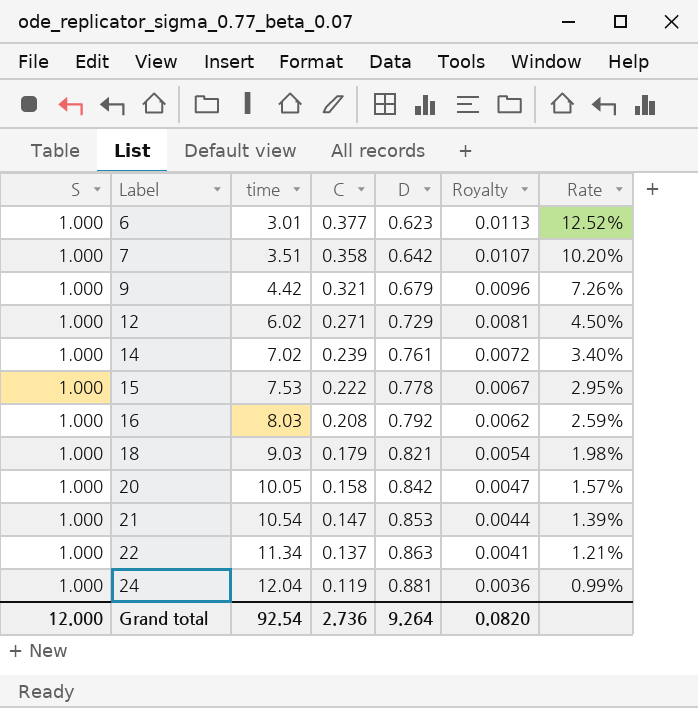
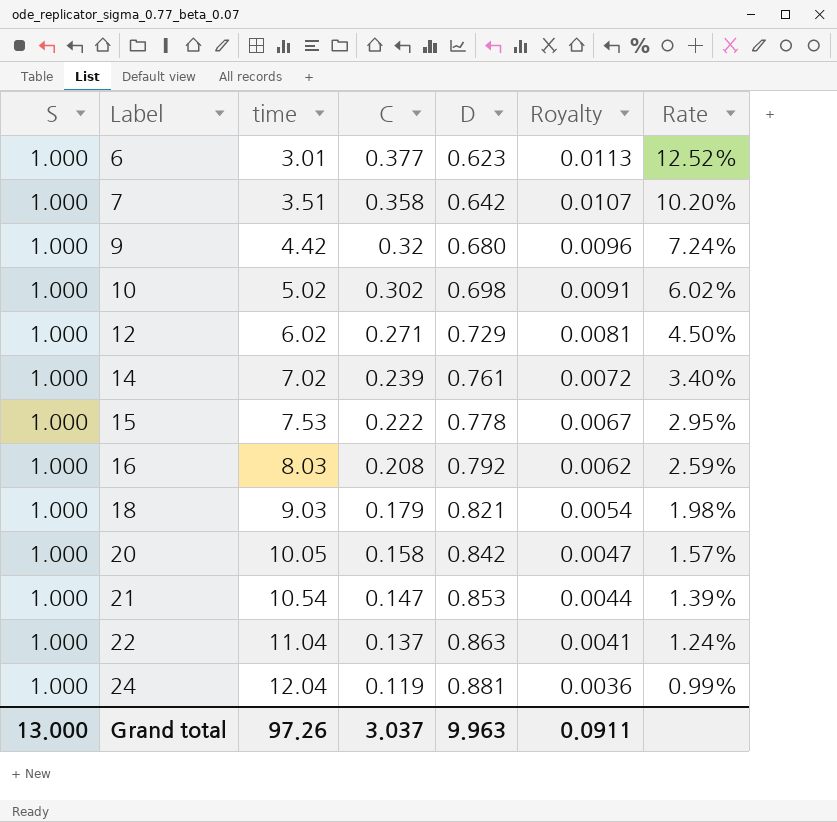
9 | C: 0.321 -> 0.32
9 | D: 0.679 -> 0.680
9 | Rate: 7.26% -> 7.24%
row 10: none -> 1.000 | 5.02 | 0.302 | 0.698 | 0.0091 | 6.02%
22 | time: 11.34 -> 11.04
22 | Rate: 1.21% -> 1.24%
Grand total | S: 12.000 -> 13.000
Grand total | time: 92.54 -> 97.26
Grand total | C: 2.736 -> 3.037
Grand total | D: 9.264 -> 9.963
Grand total | Royalty: 0.0820 -> 0.0911

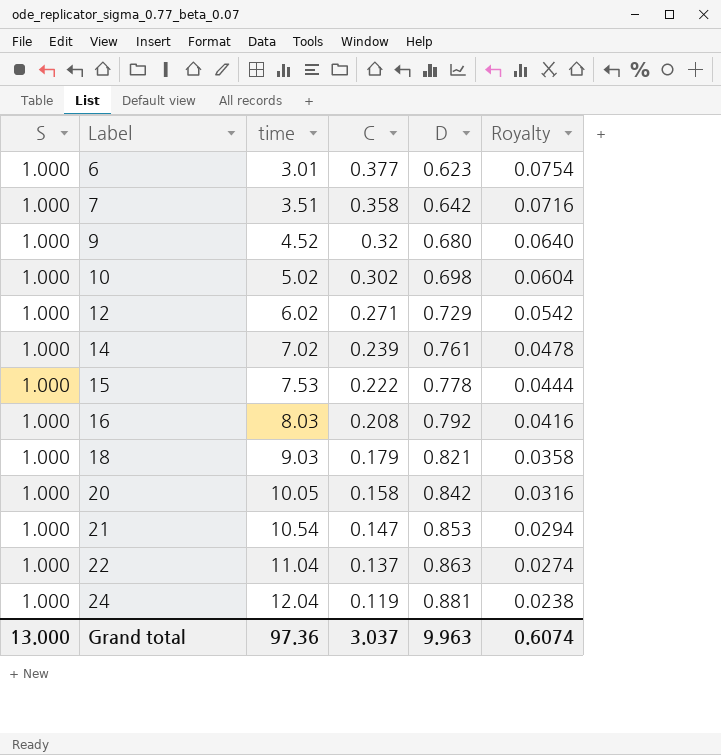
column Rate | formula: [C] / [time] -> none
column Royalty | formula: [C] * 0.03 -> [C] * 0.2
9 | time: 4.42 -> 4.52
Grand total | time: 97.26 -> 97.36
Grand total | Royalty: 0.0911 -> 0.6074

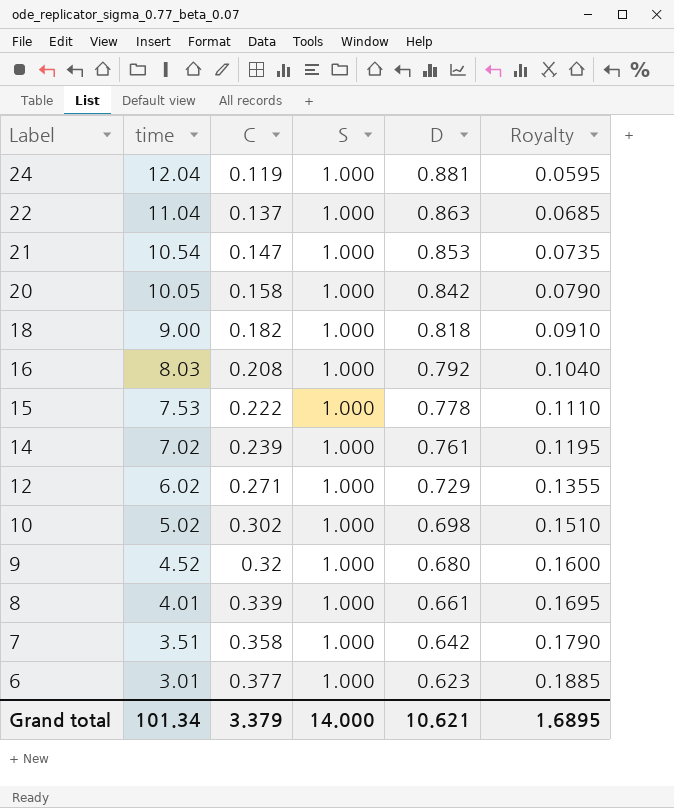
row order: Label ascending -> Label descending
column S | position: 1 -> 4
column Royalty | formula: [C] * 0.2 -> [C] * 0.5
18 | time: 9.03 -> 9.00
18 | C: 0.179 -> 0.182
18 | D: 0.821 -> 0.818
row 8: none -> 4.01 | 0.339 | 1.000 | 0.661 | 0.1695
Grand total | time: 97.36 -> 101.34
Grand total | C: 3.037 -> 3.379
Grand total | S: 13.000 -> 14.000
Grand total | D: 9.963 -> 10.621
Grand total | Royalty: 0.6074 -> 1.6895

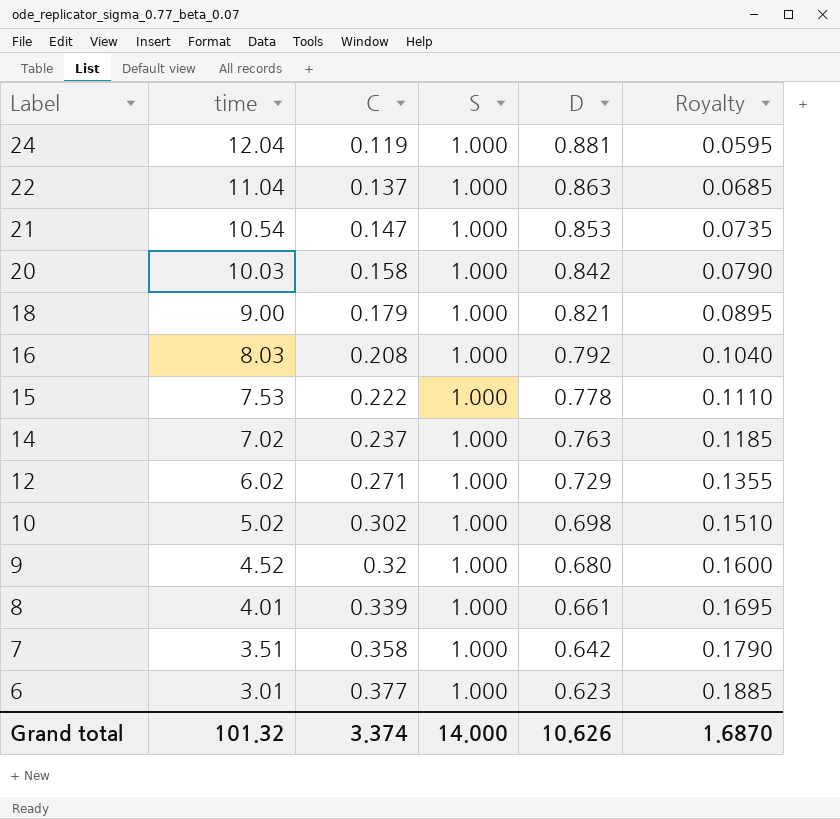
20 | time: 10.05 -> 10.03
18 | C: 0.182 -> 0.179
18 | D: 0.818 -> 0.821
18 | Royalty: 0.0910 -> 0.0895
14 | C: 0.239 -> 0.237
14 | D: 0.761 -> 0.763
14 | Royalty: 0.1195 -> 0.1185
Grand total | time: 101.34 -> 101.32
Grand total | C: 3.379 -> 3.374
Grand total | D: 10.621 -> 10.626
Grand total | Royalty: 1.6895 -> 1.6870

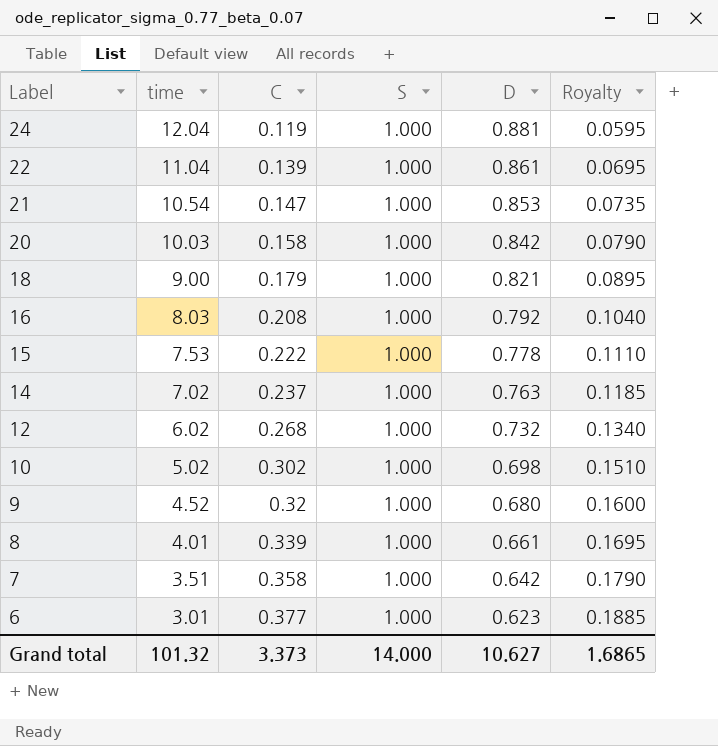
22 | C: 0.137 -> 0.139
22 | D: 0.863 -> 0.861
22 | Royalty: 0.0685 -> 0.0695
12 | C: 0.271 -> 0.268
12 | D: 0.729 -> 0.732
12 | Royalty: 0.1355 -> 0.1340
Grand total | C: 3.374 -> 3.373
Grand total | D: 10.626 -> 10.627
Grand total | Royalty: 1.6870 -> 1.6865

